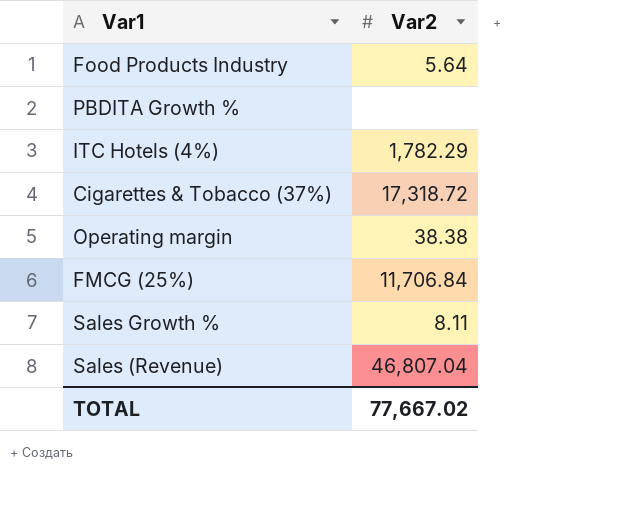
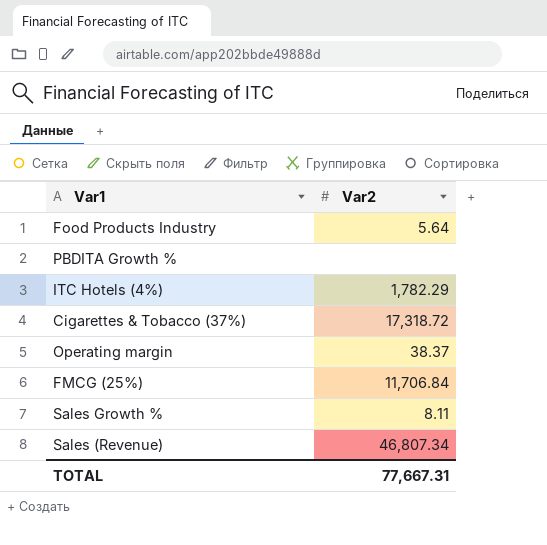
Operating margin | Var2: 38.38 -> 38.37
Sales (Revenue) | Var2: 46,807.04 -> 46,807.34
TOTAL | Var2: 77,667.02 -> 77,667.31

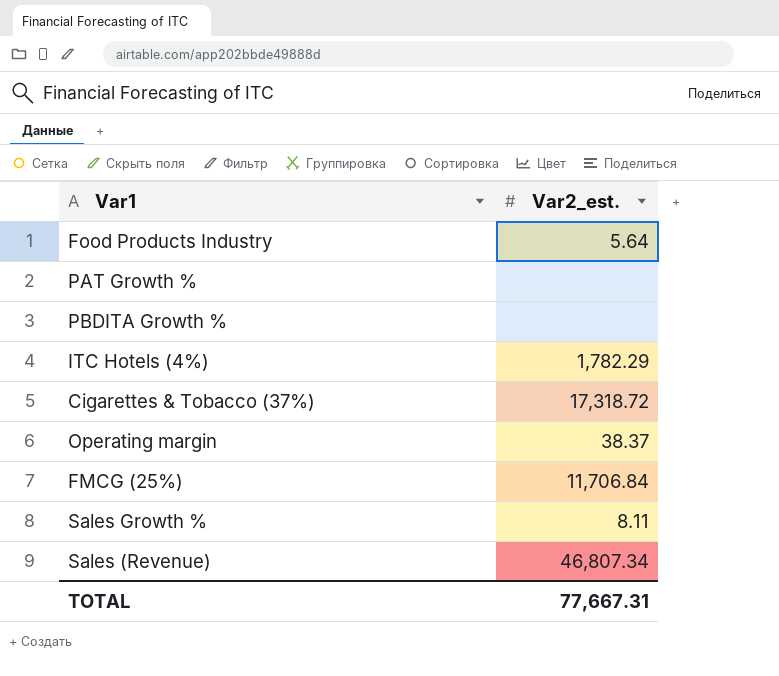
column name: Var2 -> Var2_est.
row PAT Growth %: none -> none

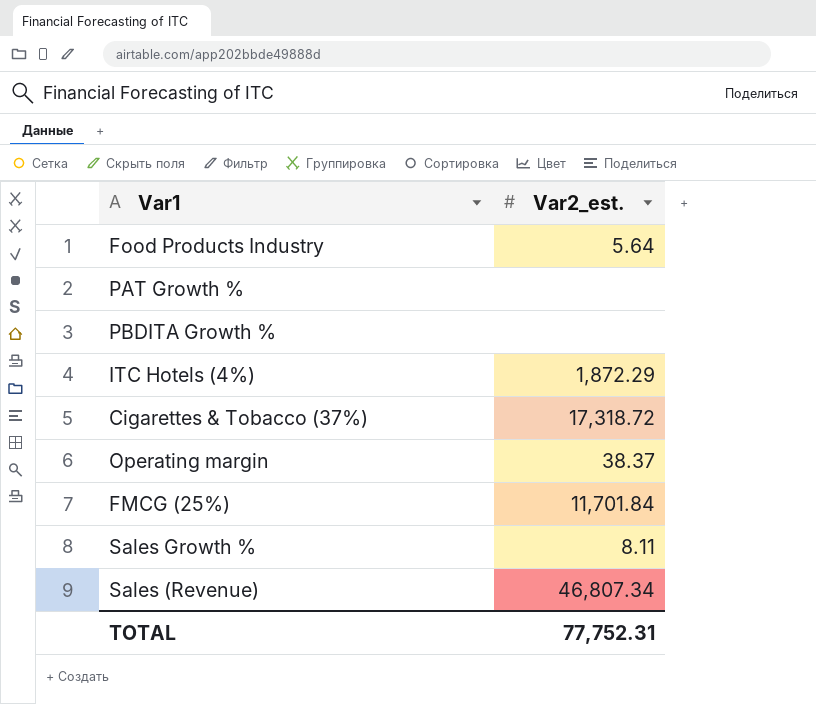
ITC Hotels (4%) | Var2_est.: 1,782.29 -> 1,872.29
FMCG (25%) | Var2_est.: 11,706.84 -> 11,701.84
TOTAL | Var2_est.: 77,667.31 -> 77,752.31

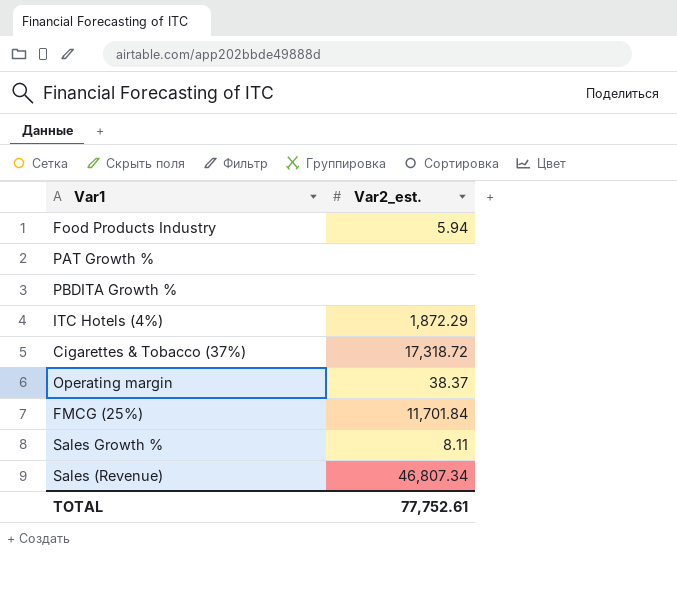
Food Products Industry | Var2_est.: 5.64 -> 5.94
TOTAL | Var2_est.: 77,752.31 -> 77,752.61

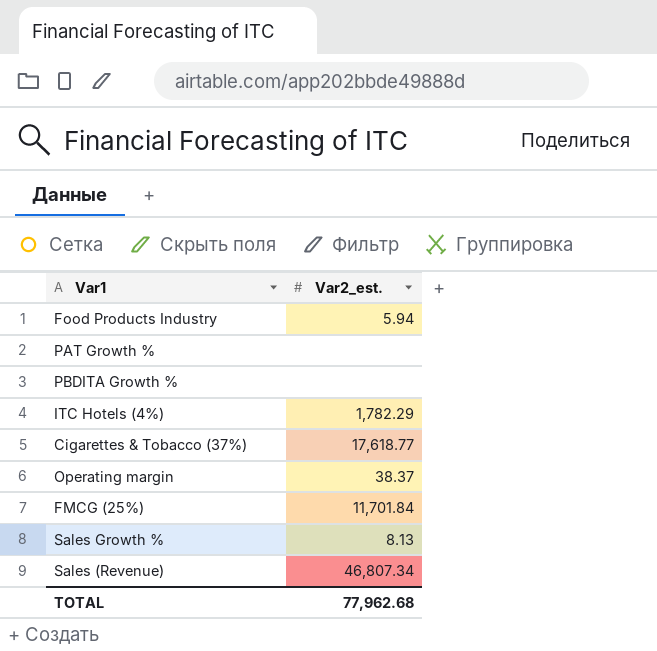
ITC Hotels (4%) | Var2_est.: 1,872.29 -> 1,782.29
Cigarettes & Tobacco (37%) | Var2_est.: 17,318.72 -> 17,618.77
Sales Growth % | Var2_est.: 8.11 -> 8.13
TOTAL | Var2_est.: 77,752.61 -> 77,962.68

